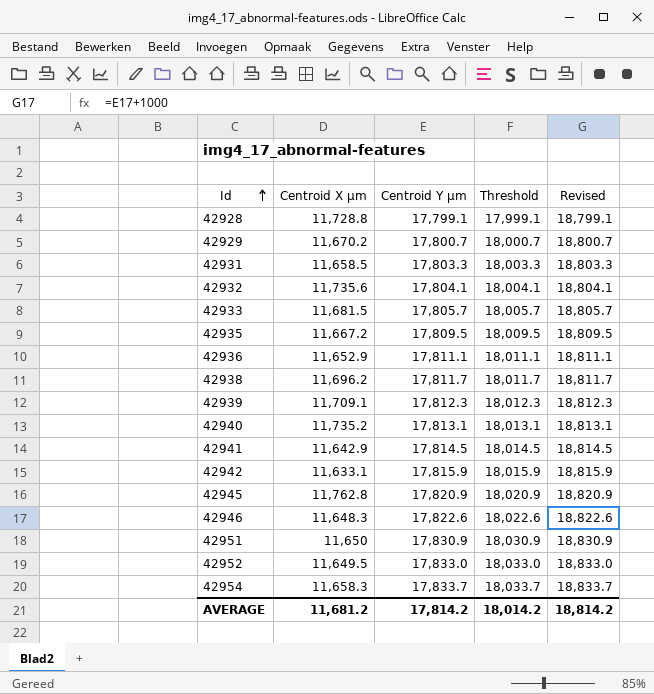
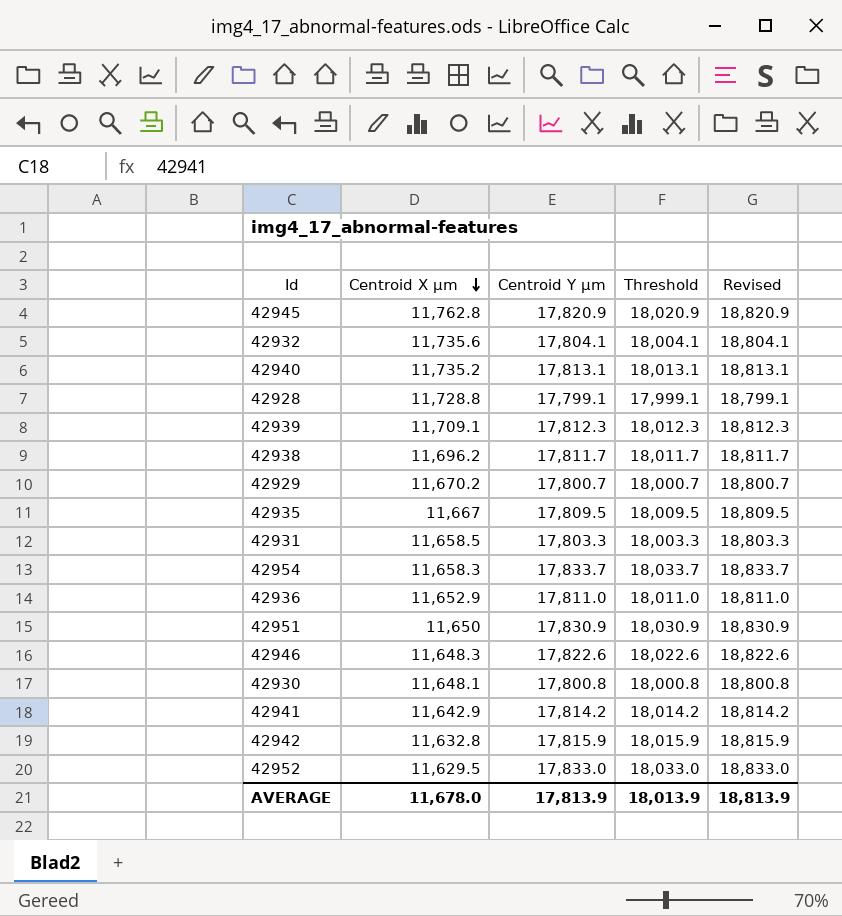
row order: Id ascending -> Centroid X µm descending
row 42933: 11,681.5 | 17,805.7 | 18,005.7 | 18,805.7 -> none
42935 | Centroid X µm: 11,667.2 -> 11,667
42936 | Centroid Y µm: 17,811.1 -> 17,811.0
42936 | Threshold: 18,011.1 -> 18,011.0
42936 | Revised: 18,811.1 -> 18,811.0
row 42930: none -> 11,648.1 | 17,800.8 | 18,000.8 | 18,800.8
42941 | Centroid Y µm: 17,814.5 -> 17,814.2
42941 | Threshold: 18,014.5 -> 18,014.2
42941 | Revised: 18,814.5 -> 18,814.2
42942 | Centroid X µm: 11,633.1 -> 11,632.8
42952 | Centroid X µm: 11,649.5 -> 11,629.5
AVERAGE | Centroid X µm: 11,681.2 -> 11,678.0
AVERAGE | Centroid Y µm: 17,814.2 -> 17,813.9
AVERAGE | Threshold: 18,014.2 -> 18,013.9
AVERAGE | Revised: 18,814.2 -> 18,813.9

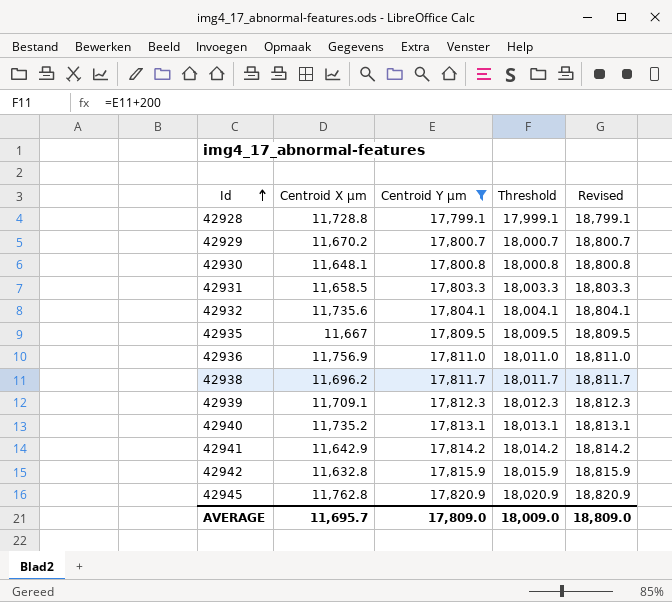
filter: none -> Centroid Y µm <= 17,820.9
row order: Centroid X µm descending -> Id ascending
42936 | Centroid X µm: 11,652.9 -> 11,756.9
AVERAGE | Centroid X µm: 11,678.0 -> 11,695.7
AVERAGE | Centroid Y µm: 17,813.9 -> 17,809.0
AVERAGE | Threshold: 18,013.9 -> 18,009.0
AVERAGE | Revised: 18,813.9 -> 18,809.0

